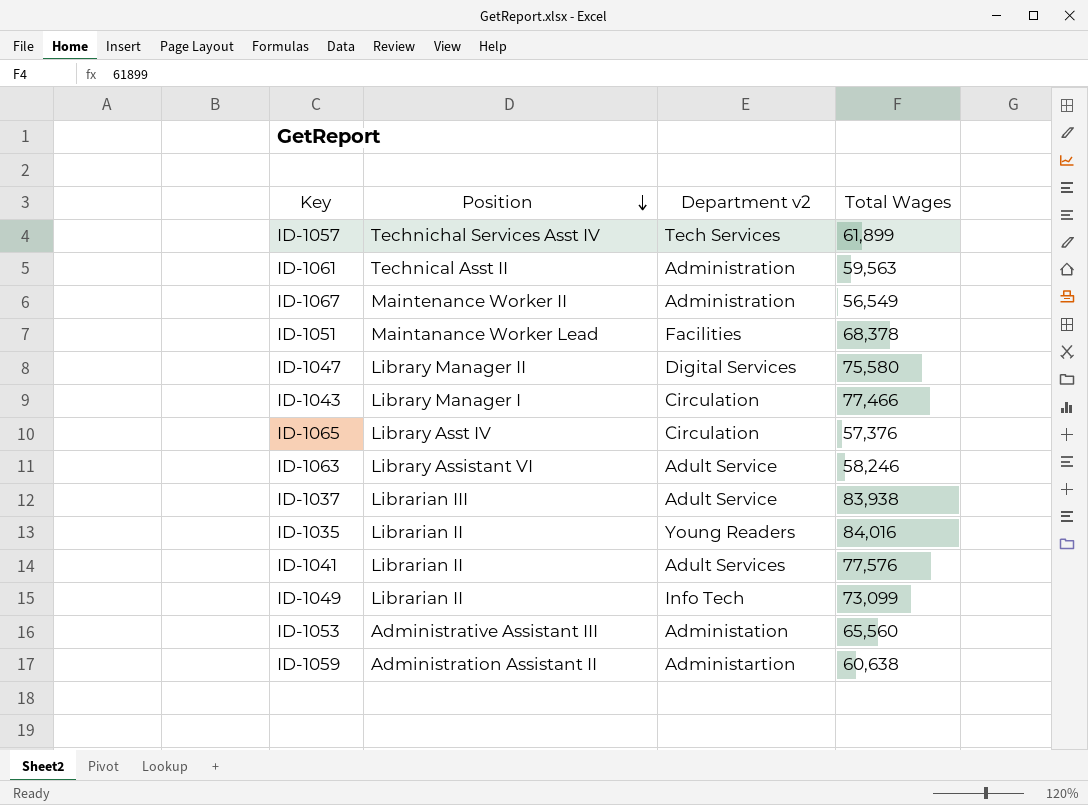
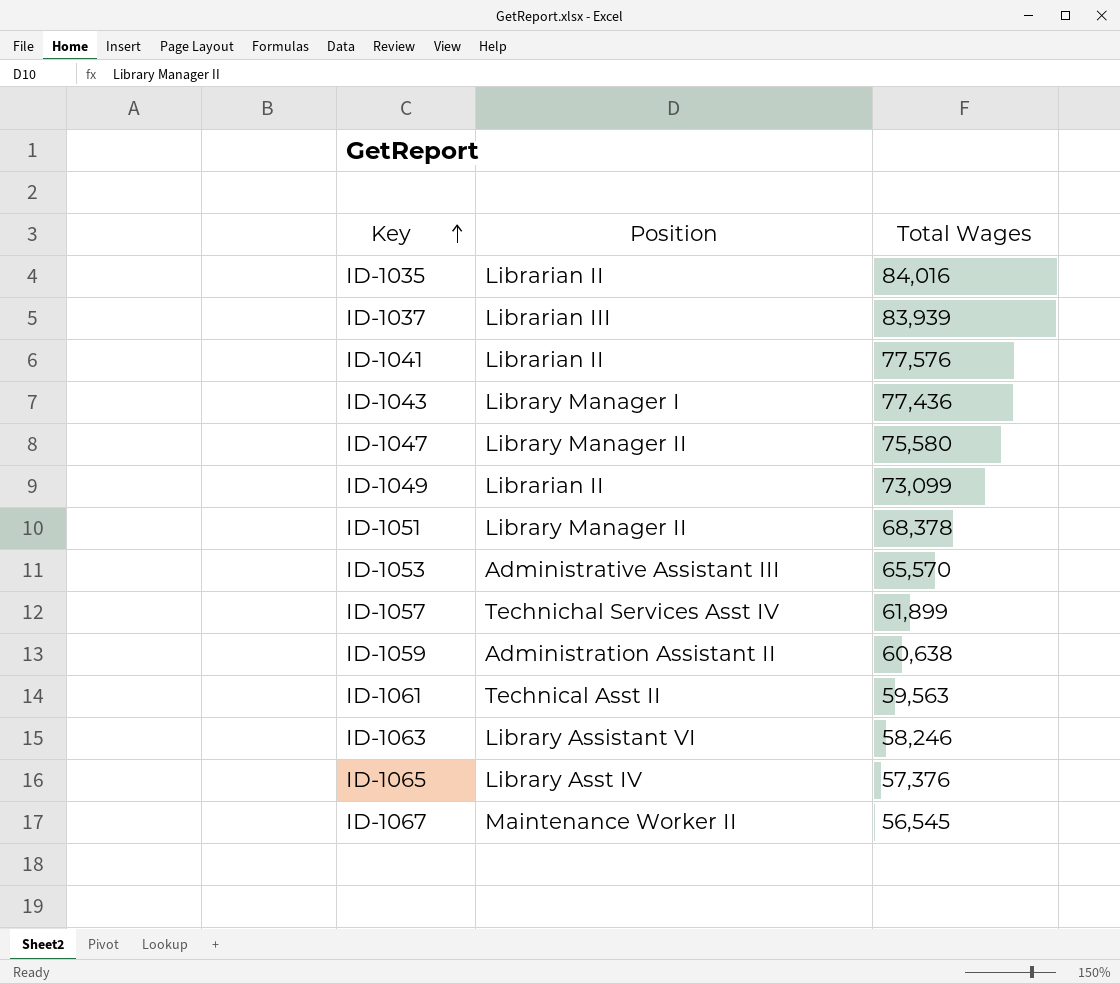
row order: Position descending -> Key ascending
column Department v2 | position: 3 -> none
ID-1037 | Total Wages: 83,938 -> 83,939
ID-1043 | Total Wages: 77,466 -> 77,436
ID-1051 | Position: Maintanance Worker Lead -> Library Manager II
ID-1053 | Total Wages: 65,560 -> 65,570
ID-1067 | Total Wages: 56,549 -> 56,545

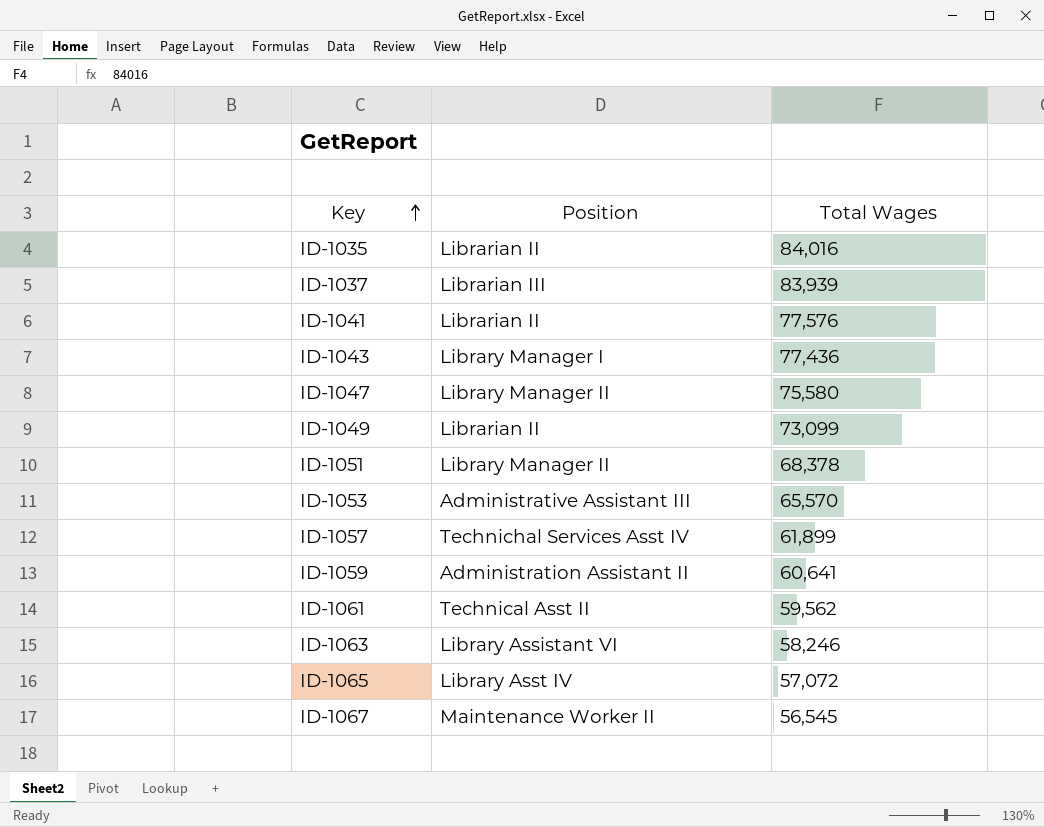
ID-1059 | Total Wages: 60,638 -> 60,641
ID-1061 | Total Wages: 59,563 -> 59,562
ID-1065 | Total Wages: 57,376 -> 57,072

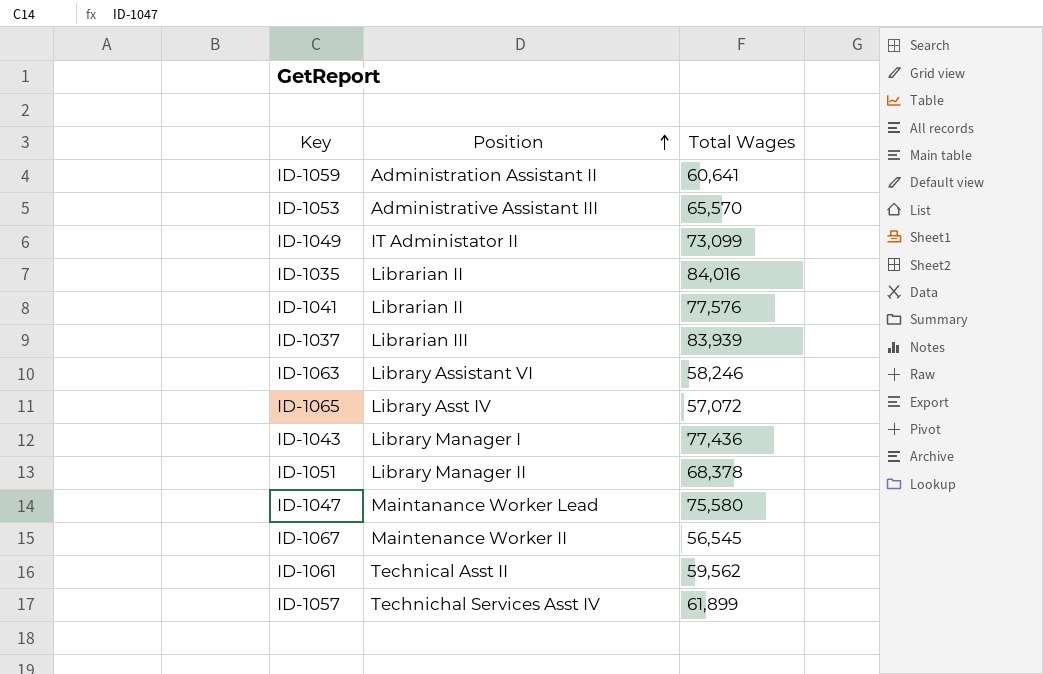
row order: Key ascending -> Position ascending
ID-1049 | Position: Librarian II -> IT Administator II
ID-1047 | Position: Library Manager II -> Maintanance Worker Lead

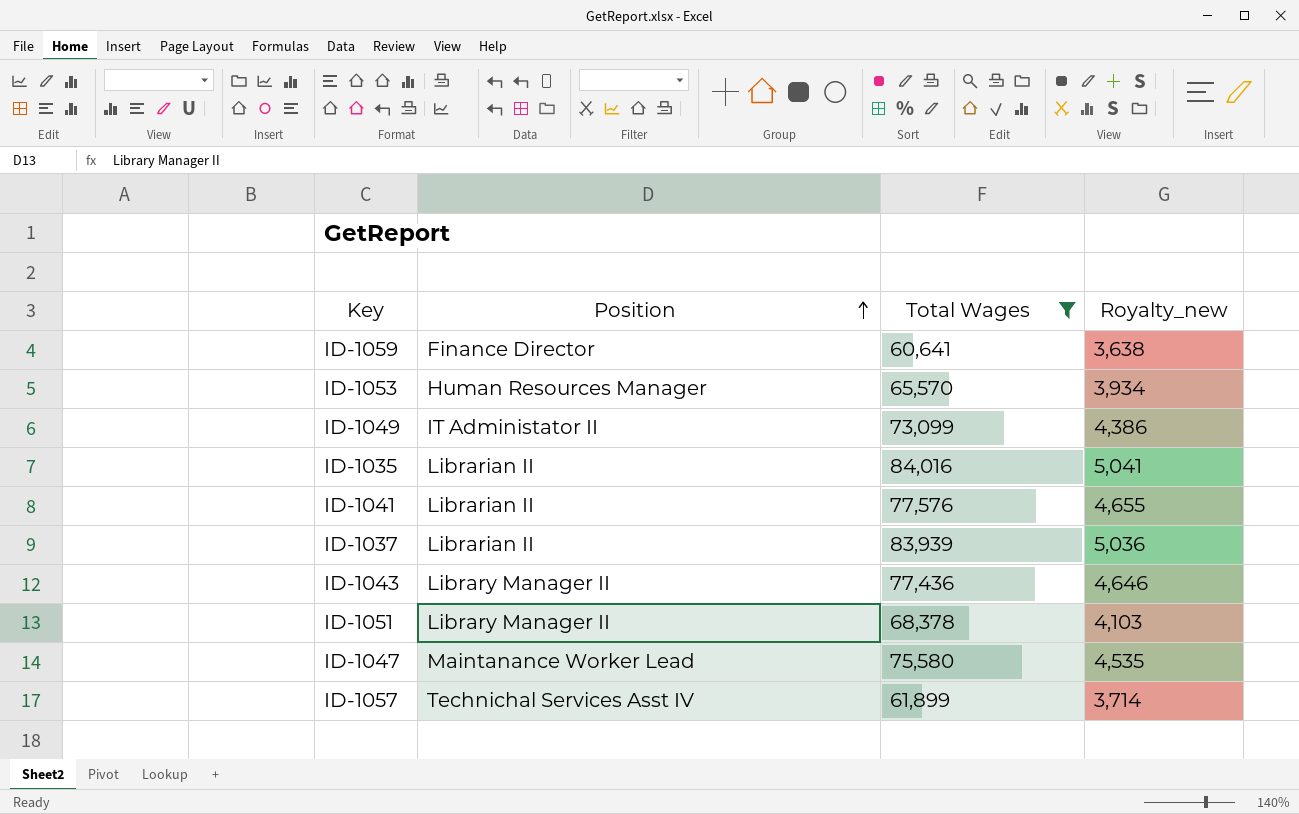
filter: none -> Total Wages >= 60,641
column Royalty_new | formula: none -> [Total Wages] * 0.06
ID-1059 | Position: Administration Assistant II -> Finance Director
ID-1053 | Position: Administrative Assistant III -> Human Resources Manager
ID-1037 | Position: Librarian III -> Librarian II
ID-1043 | Position: Library Manager I -> Library Manager II

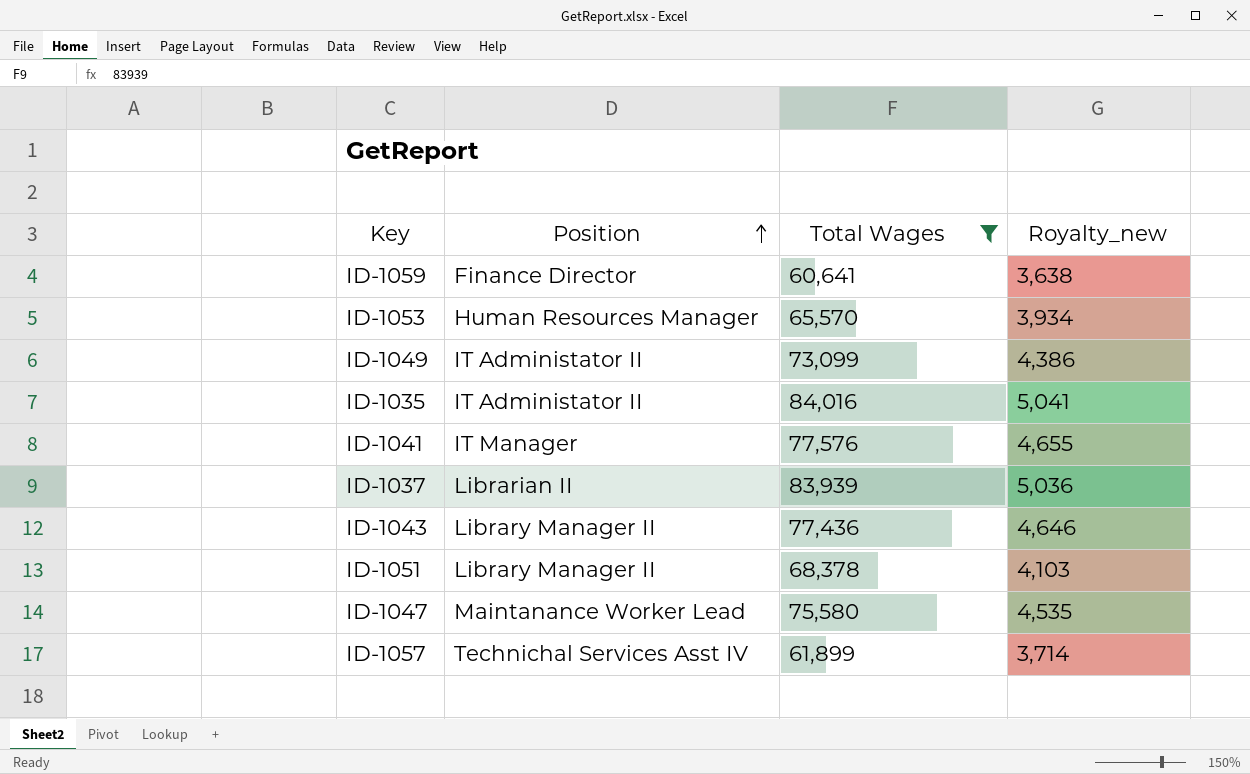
ID-1035 | Position: Librarian II -> IT Administator II
ID-1041 | Position: Librarian II -> IT Manager

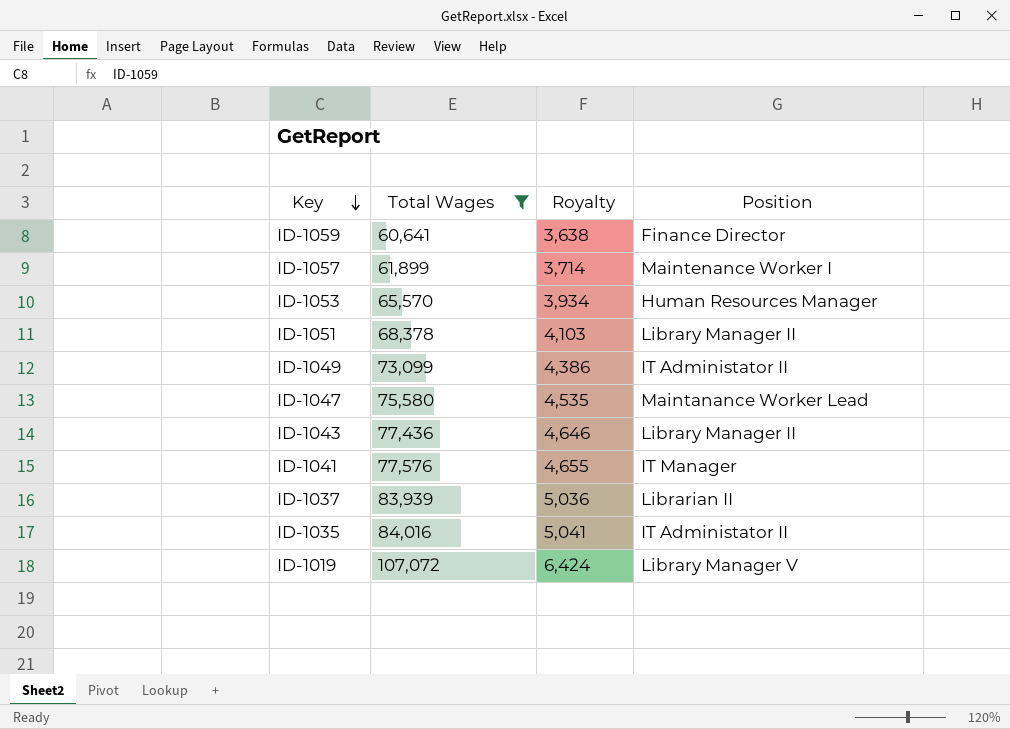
row order: Position ascending -> Key descending
column name: Royalty_new -> Royalty
column Position | position: 2 -> 4
ID-1057 | Position: Technichal Services Asst IV -> Maintenance Worker I
row ID-1019: none -> 107,072 | 6,424 | Library Manager V

